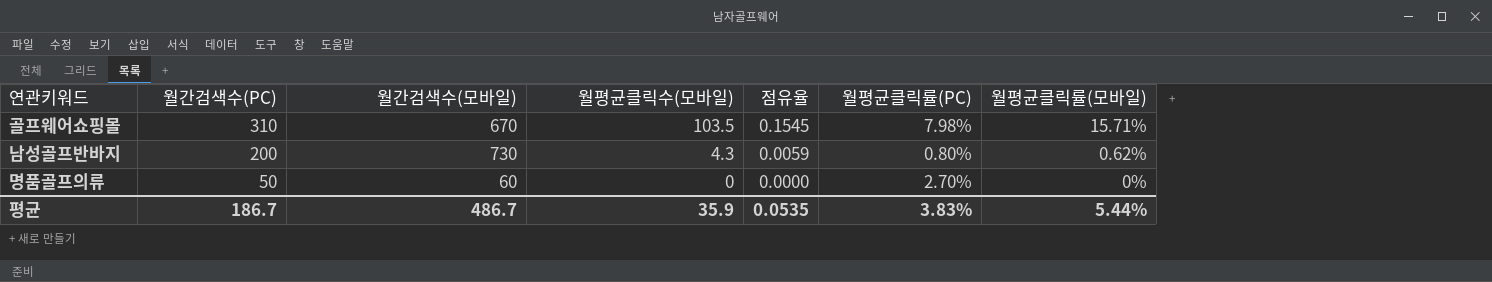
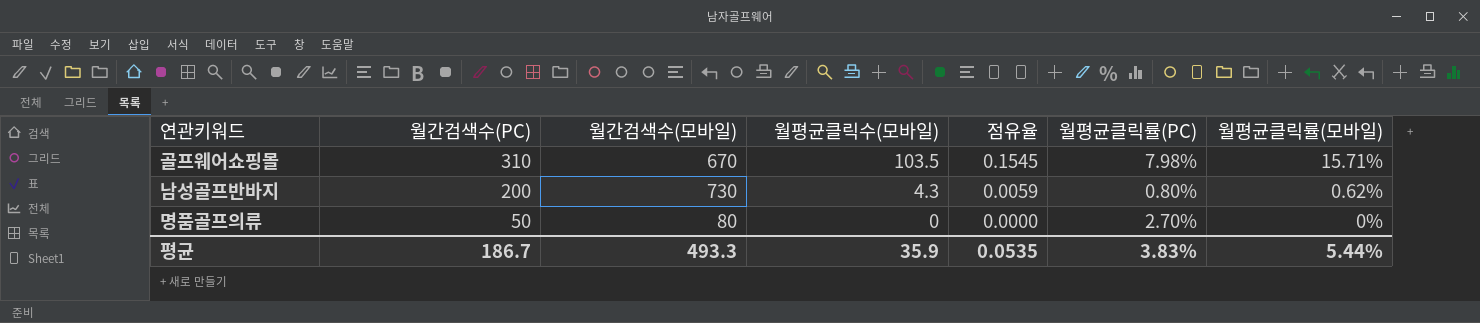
명품골프의류 | 월간검색수(모바일): 60 -> 80
평균 | 월간검색수(모바일): 486.7 -> 493.3

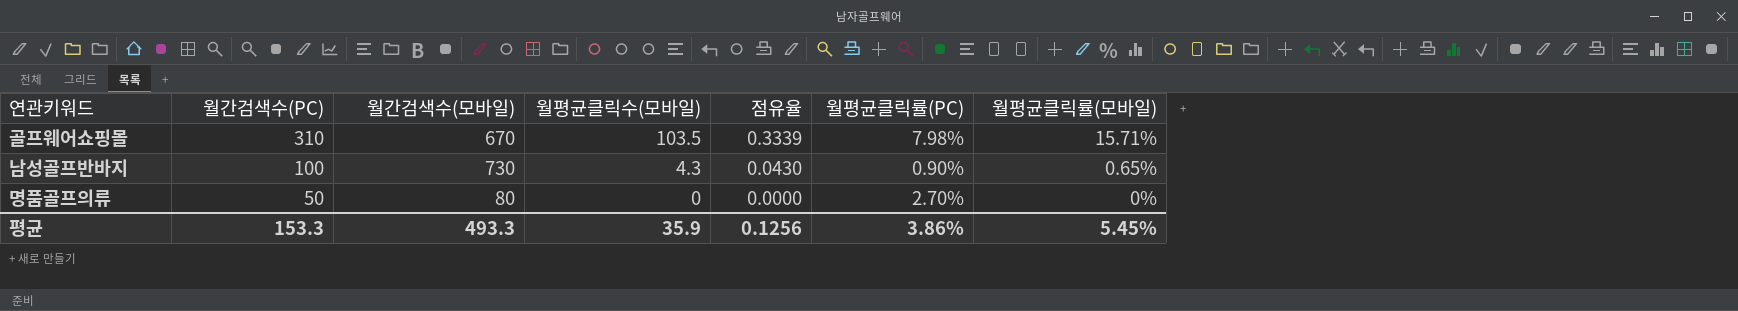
column 점유율 | formula: [월평균클릭수(모바일)] / [월간검색수(모바일)] -> [월평균클릭수(모바일)] / [월간검색수(PC)]
남성골프반바지 | 월간검색수(PC): 200 -> 100
남성골프반바지 | 월평균클릭률(PC): 0.80% -> 0.90%
남성골프반바지 | 월평균클릭률(모바일): 0.62% -> 0.65%
평균 | 월간검색수(PC): 186.7 -> 153.3
평균 | 점유율: 0.0535 -> 0.1256
평균 | 월평균클릭률(PC): 3.83% -> 3.86%
평균 | 월평균클릭률(모바일): 5.44% -> 5.45%

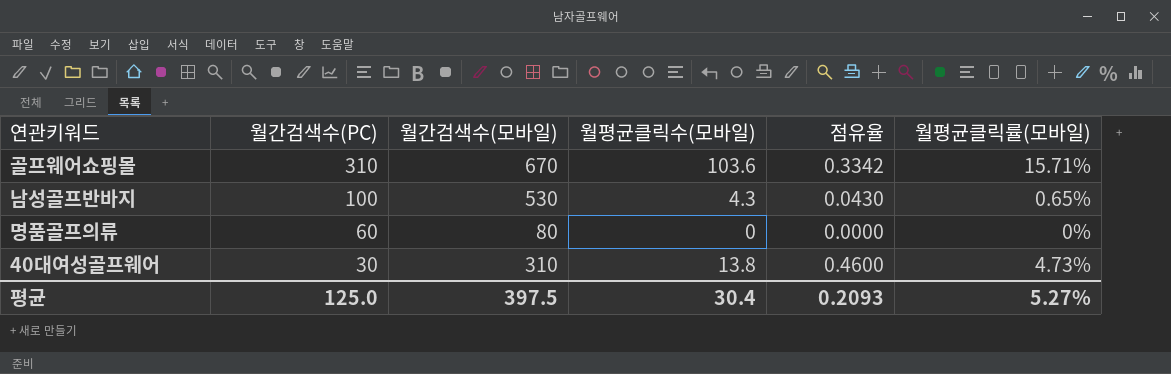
column 월평균클릭률(PC) | position: 6 -> none
골프웨어쇼핑몰 | 월평균클릭수(모바일): 103.5 -> 103.6
골프웨어쇼핑몰 | 점유율: 0.3339 -> 0.3342
남성골프반바지 | 월간검색수(모바일): 730 -> 530
명품골프의류 | 월간검색수(PC): 50 -> 60
row 40대여성골프웨어: none -> 30 | 310 | 13.8 | 0.4600 | 4.73%
평균 | 월간검색수(PC): 153.3 -> 125.0
평균 | 월간검색수(모바일): 493.3 -> 397.5
평균 | 월평균클릭수(모바일): 35.9 -> 30.4
평균 | 점유율: 0.1256 -> 0.2093
평균 | 월평균클릭률(모바일): 5.45% -> 5.27%

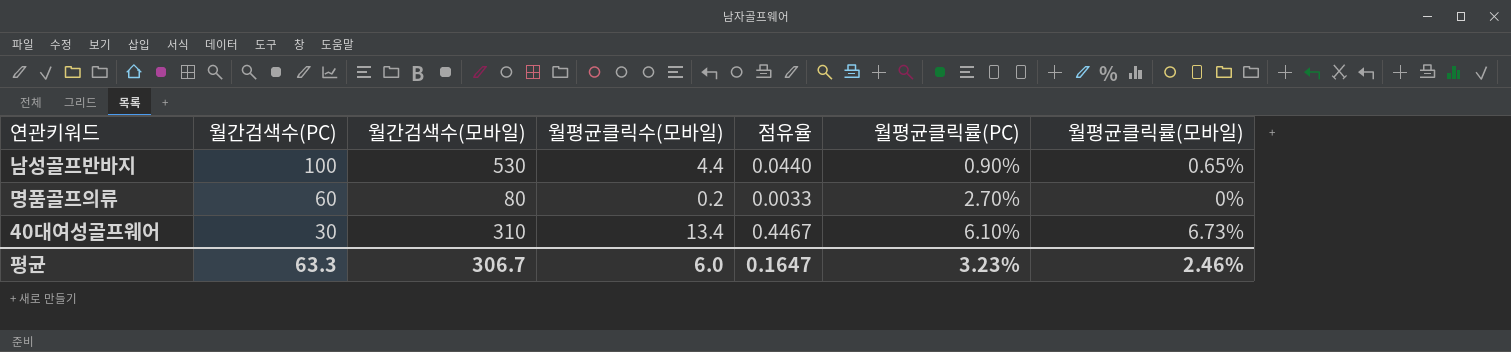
column 월평균클릭률(PC) | position: none -> 6
row 골프웨어쇼핑몰: 310 | 670 | 103.6 | 0.3342 | 15.71% -> none
남성골프반바지 | 월평균클릭수(모바일): 4.3 -> 4.4
남성골프반바지 | 점유율: 0.0430 -> 0.0440
명품골프의류 | 월평균클릭수(모바일): 0 -> 0.2
명품골프의류 | 점유율: 0.0000 -> 0.0033
40대여성골프웨어 | 월평균클릭수(모바일): 13.8 -> 13.4
40대여성골프웨어 | 점유율: 0.4600 -> 0.4467
40대여성골프웨어 | 월평균클릭률(모바일): 4.73% -> 6.73%
평균 | 월간검색수(PC): 125.0 -> 63.3
평균 | 월간검색수(모바일): 397.5 -> 306.7
평균 | 월평균클릭수(모바일): 30.4 -> 6.0
평균 | 점유율: 0.2093 -> 0.1647
평균 | 월평균클릭률(모바일): 5.27% -> 2.46%

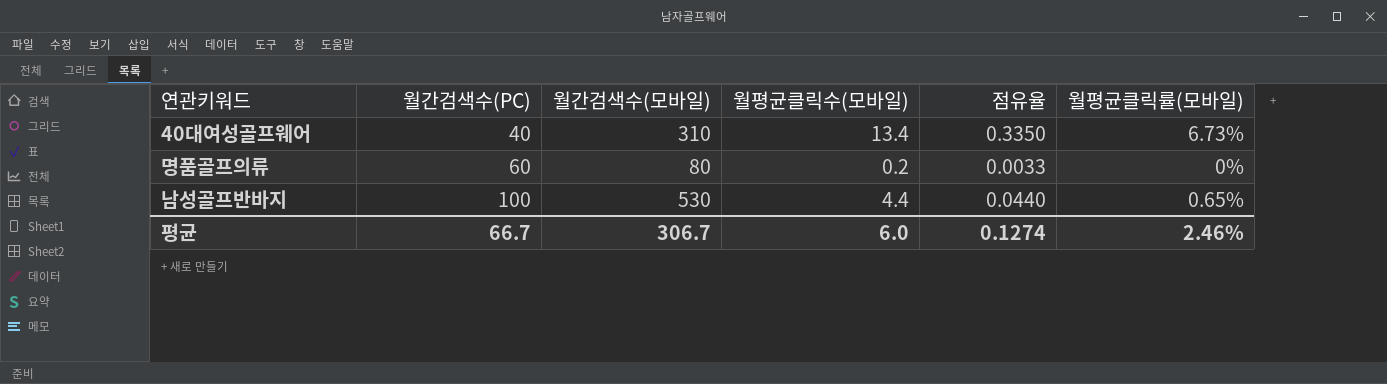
row order: 월간검색수(PC) descending -> 월간검색수(PC) ascending
column 월평균클릭률(PC) | position: 6 -> none
40대여성골프웨어 | 월간검색수(PC): 30 -> 40
40대여성골프웨어 | 점유율: 0.4467 -> 0.3350
평균 | 월간검색수(PC): 63.3 -> 66.7
평균 | 점유율: 0.1647 -> 0.1274

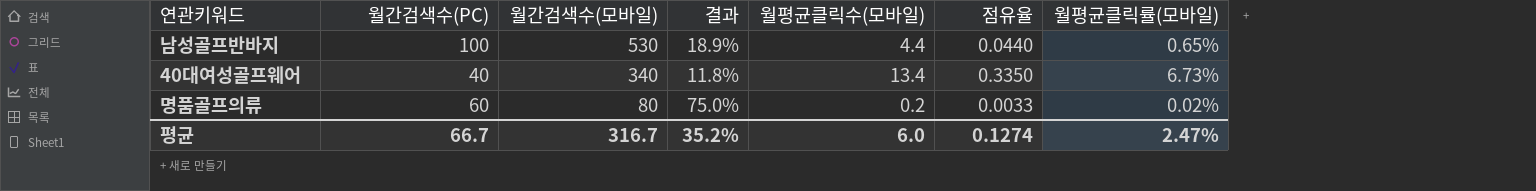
row order: 월간검색수(PC) ascending -> 월간검색수(모바일) descending
column 결과 | formula: none -> [월간검색수(PC)] / [월간검색수(모바일)]
40대여성골프웨어 | 월간검색수(모바일): 310 -> 340
명품골프의류 | 월평균클릭률(모바일): 0% -> 0.02%
평균 | 월간검색수(모바일): 306.7 -> 316.7
평균 | 월평균클릭률(모바일): 2.46% -> 2.47%

